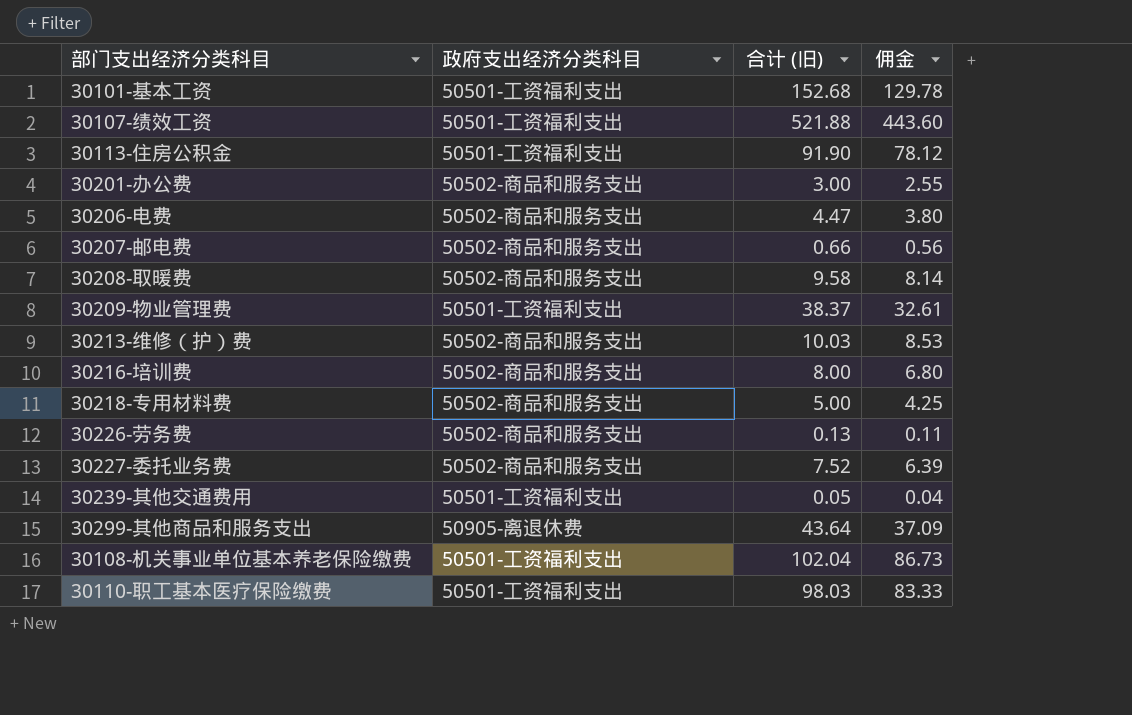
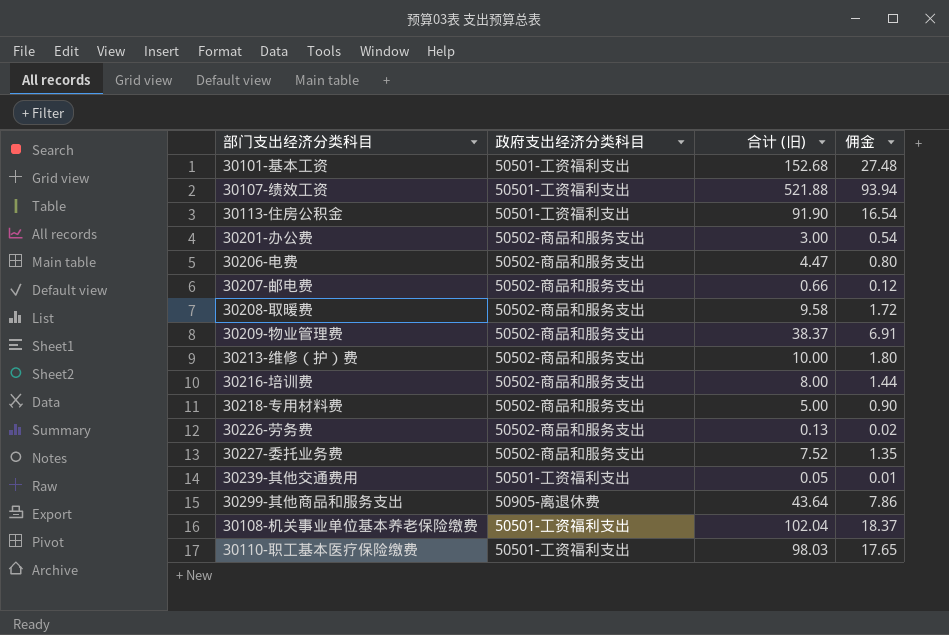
column 佣金 | formula: [合计 (旧)] * 0.85 -> [合计 (旧)] * 0.18
30209-物业管理费 | 政府支出经济分类科目: 50501-工资福利支出 -> 50502-商品和服务支出
30213-维修（护）费 | 合计 (旧): 10.03 -> 10.00

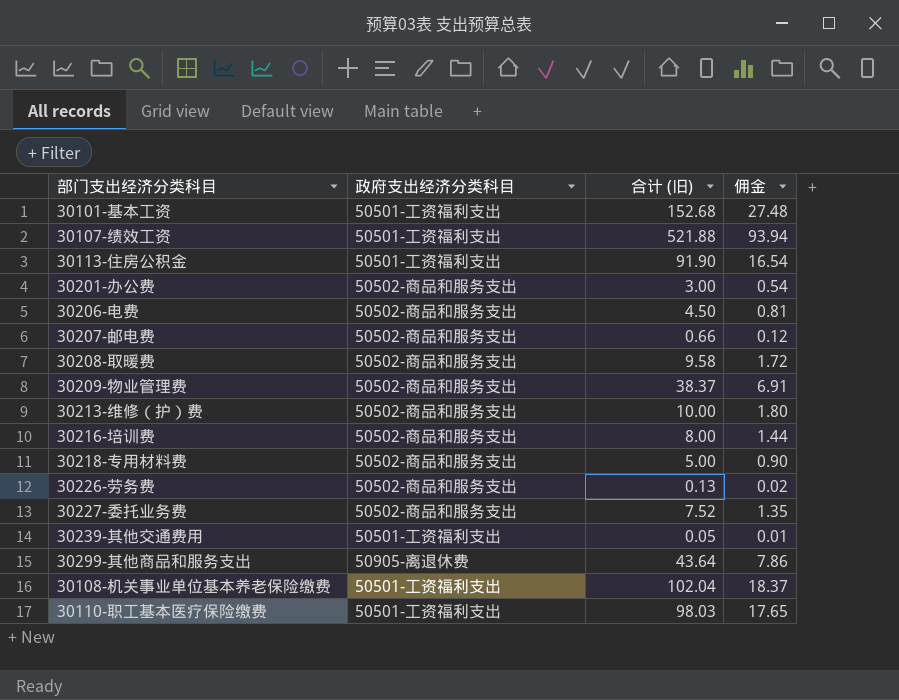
30206-电费 | 合计 (旧): 4.47 -> 4.50
30206-电费 | 佣金: 0.80 -> 0.81

